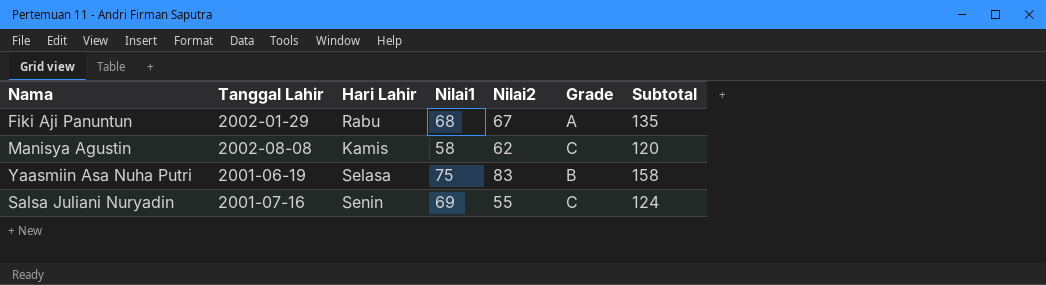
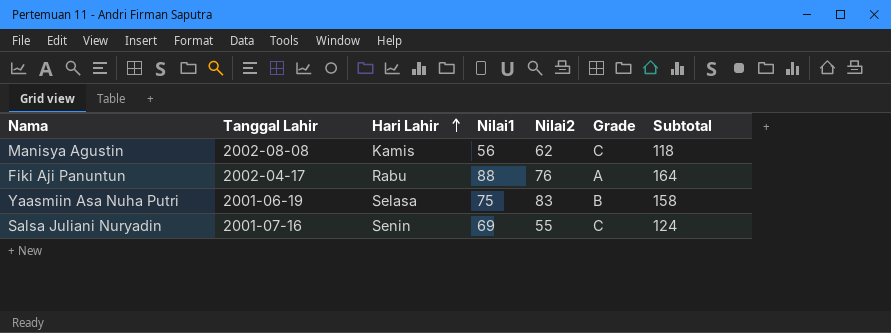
row order: none -> Hari Lahir ascending
Manisya Agustin | Nilai1: 58 -> 56
Manisya Agustin | Subtotal: 120 -> 118
Fiki Aji Panuntun | Tanggal Lahir: 2002-01-29 -> 2002-04-17
Fiki Aji Panuntun | Nilai1: 68 -> 88
Fiki Aji Panuntun | Nilai2: 67 -> 76
Fiki Aji Panuntun | Subtotal: 135 -> 164

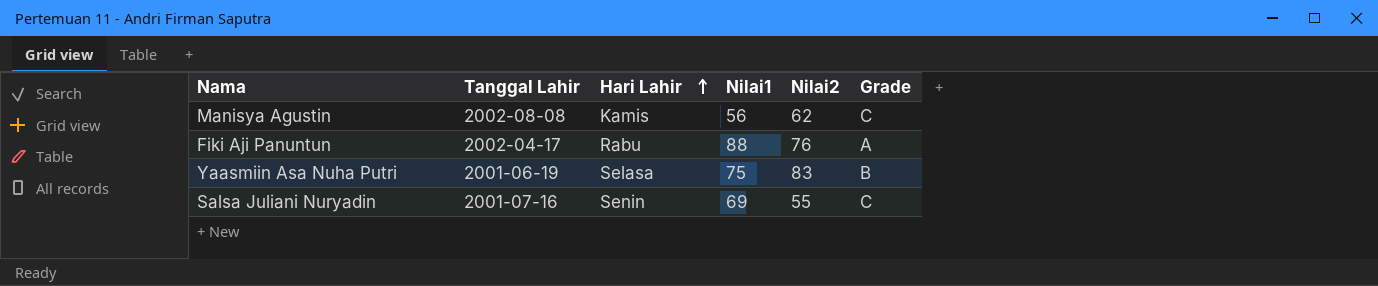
column Subtotal | formula: [Nilai1] + [Nilai2] -> none

